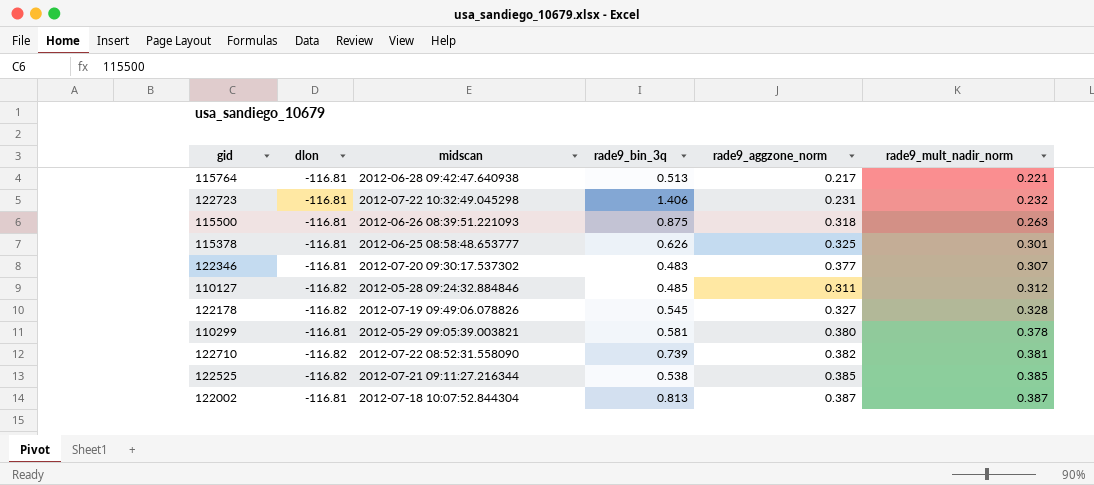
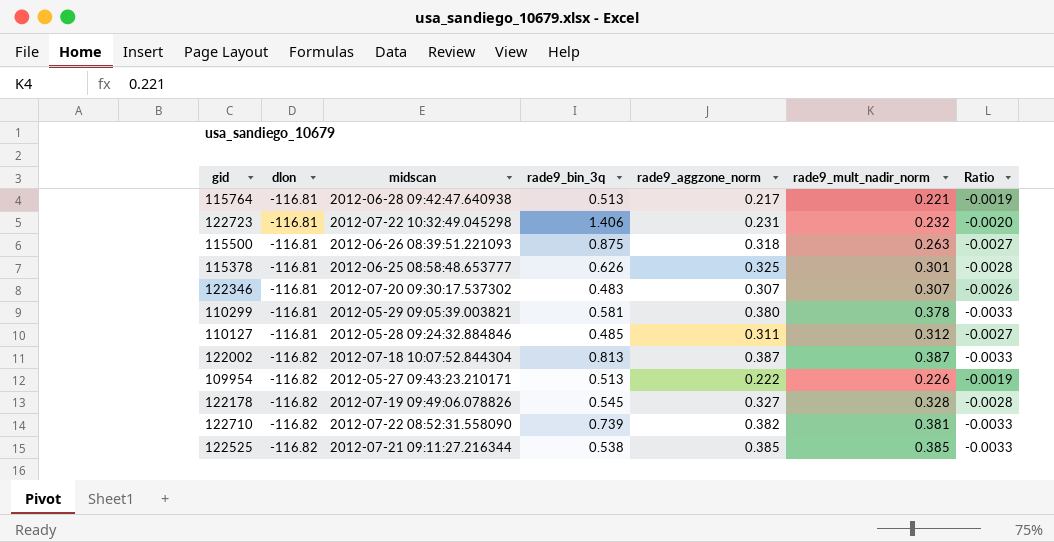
row order: rade9_mult_nadir_norm ascending -> dlon descending
column Ratio | formula: none -> [rade9_aggzone_norm] / [dlon]
122346 | rade9_aggzone_norm: 0.377 -> 0.307
110127 | dlon: -116.82 -> -116.81
122002 | dlon: -116.81 -> -116.82
row 109954: none -> -116.82 | 2012-05-27 09:43:23.210171 | 0.513 | 0.222 | 0.226 | -0.0019

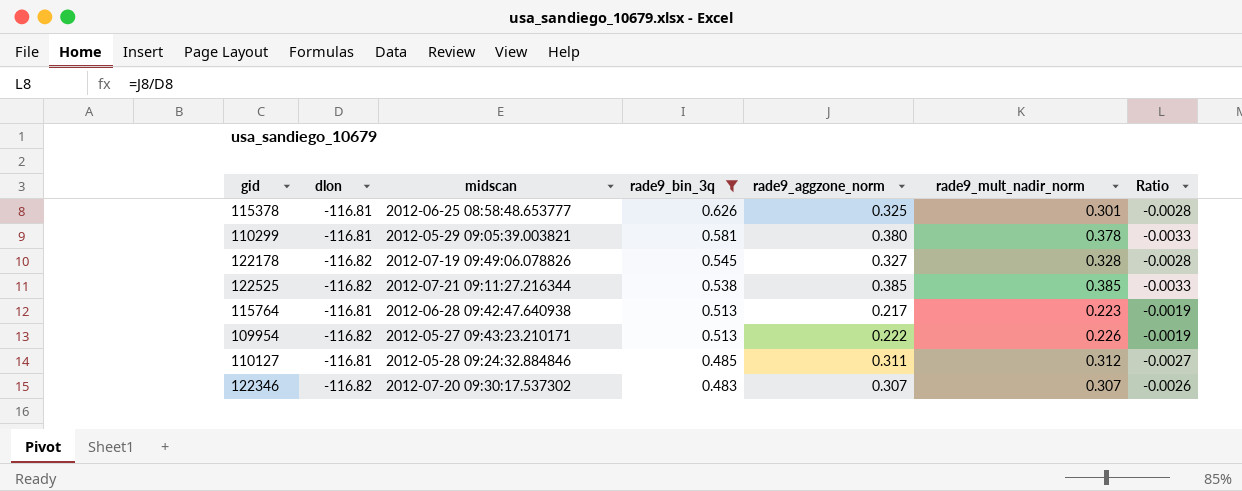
filter: none -> rade9_bin_3q <= 0.626
row order: dlon descending -> rade9_bin_3q descending
115764 | rade9_mult_nadir_norm: 0.221 -> 0.223
122346 | dlon: -116.81 -> -116.82

